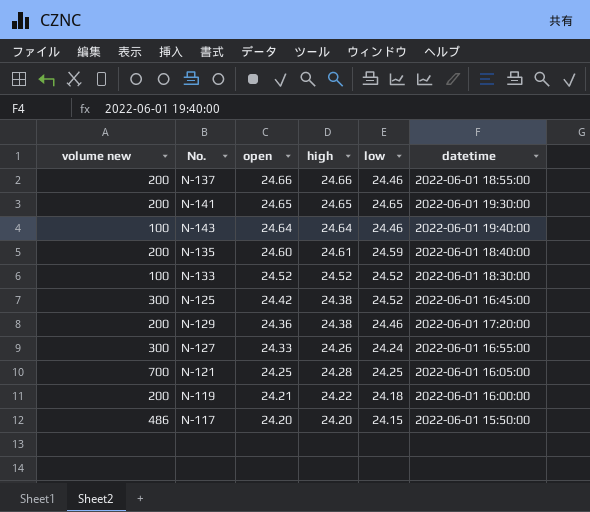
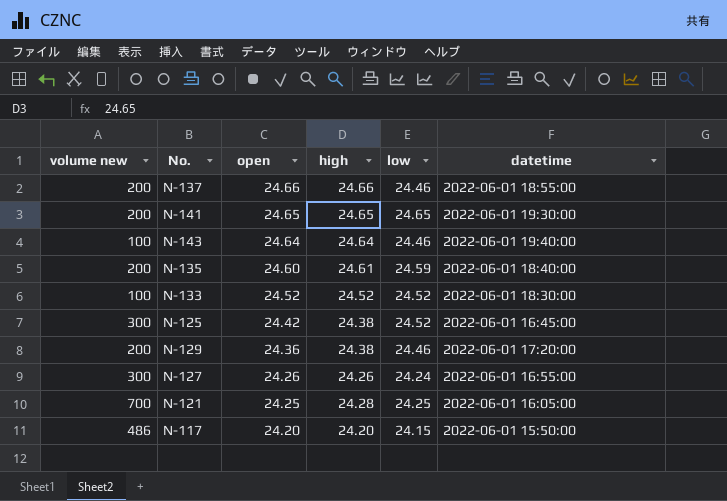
row N-119: 200 | 24.21 | 24.22 | 24.18 | 2022-06-01 16:00:00 -> none
N-127 | open: 24.33 -> 24.26

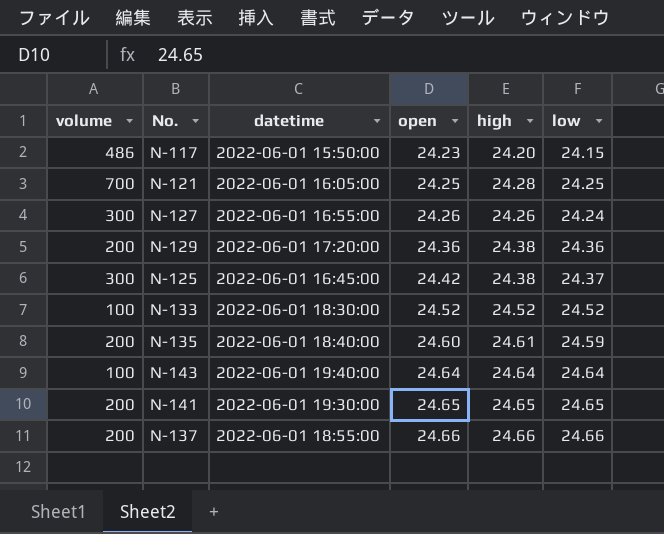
row order: open descending -> open ascending
column name: volume new -> volume
column datetime | position: 6 -> 3
N-117 | open: 24.20 -> 24.23
N-129 | low: 24.46 -> 24.36
N-125 | low: 24.52 -> 24.37
N-143 | low: 24.46 -> 24.64
N-137 | low: 24.46 -> 24.66

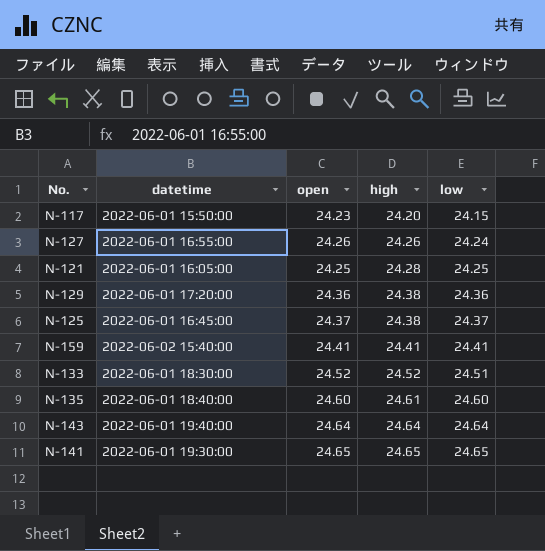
row order: open ascending -> high ascending
column volume | position: 1 -> none
row N-137: 200 | 2022-06-01 18:55:00 | 24.66 | 24.66 | 24.66 -> none
N-125 | open: 24.42 -> 24.37
row N-159: none -> 2022-06-02 15:40:00 | 24.41 | 24.41 | 24.41
N-133 | low: 24.52 -> 24.51
N-135 | low: 24.59 -> 24.60

